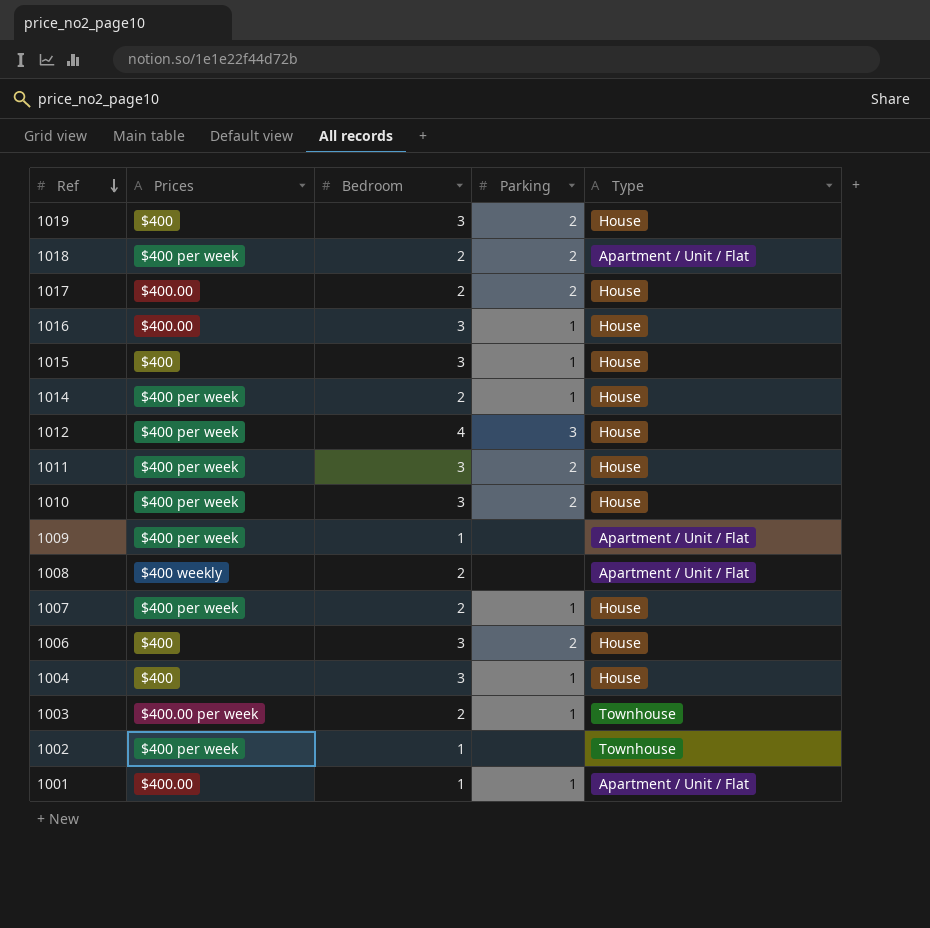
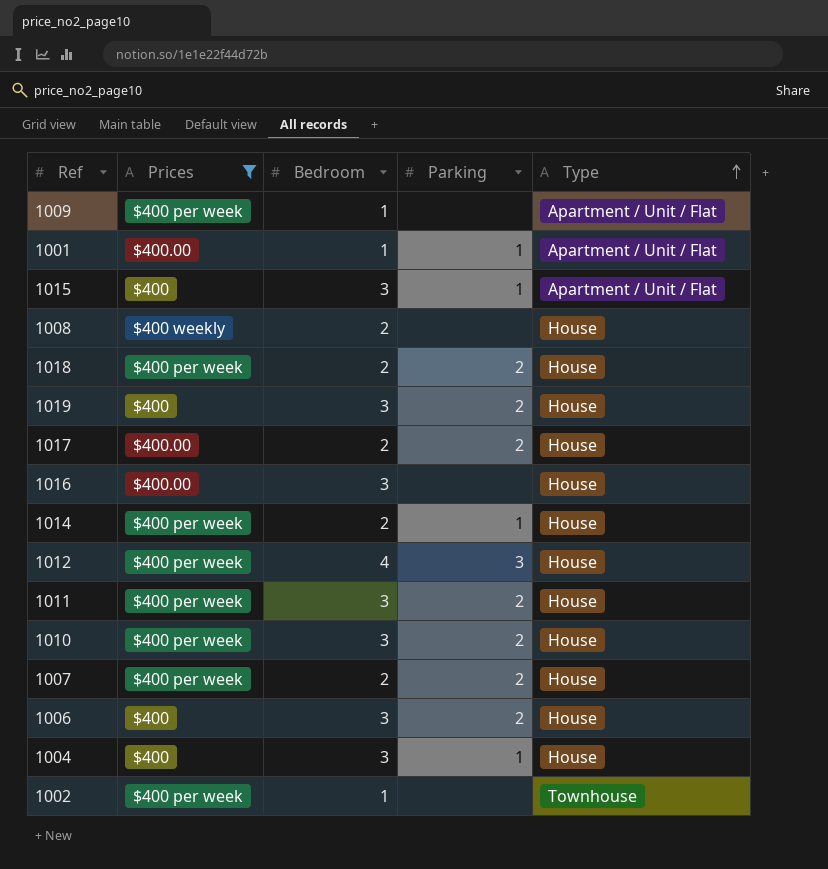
filter: none -> Prices != $400.00 per week
row order: Ref descending -> Type ascending
1015 | Type: House -> Apartment / Unit / Flat
1008 | Type: Apartment / Unit / Flat -> House
1018 | Type: Apartment / Unit / Flat -> House
1016 | Parking: 1 -> none
1007 | Parking: 1 -> 2

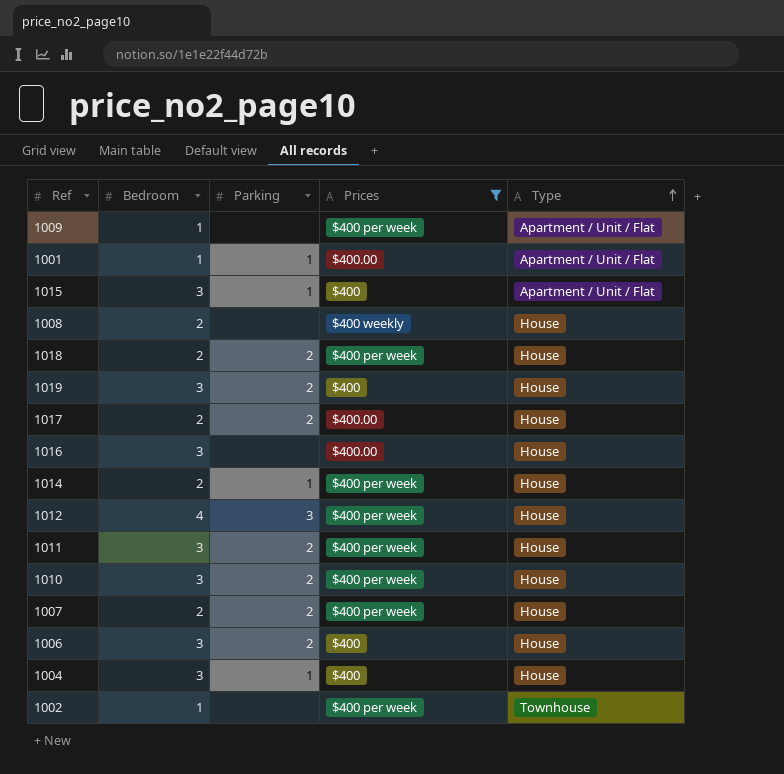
column Prices | position: 2 -> 4

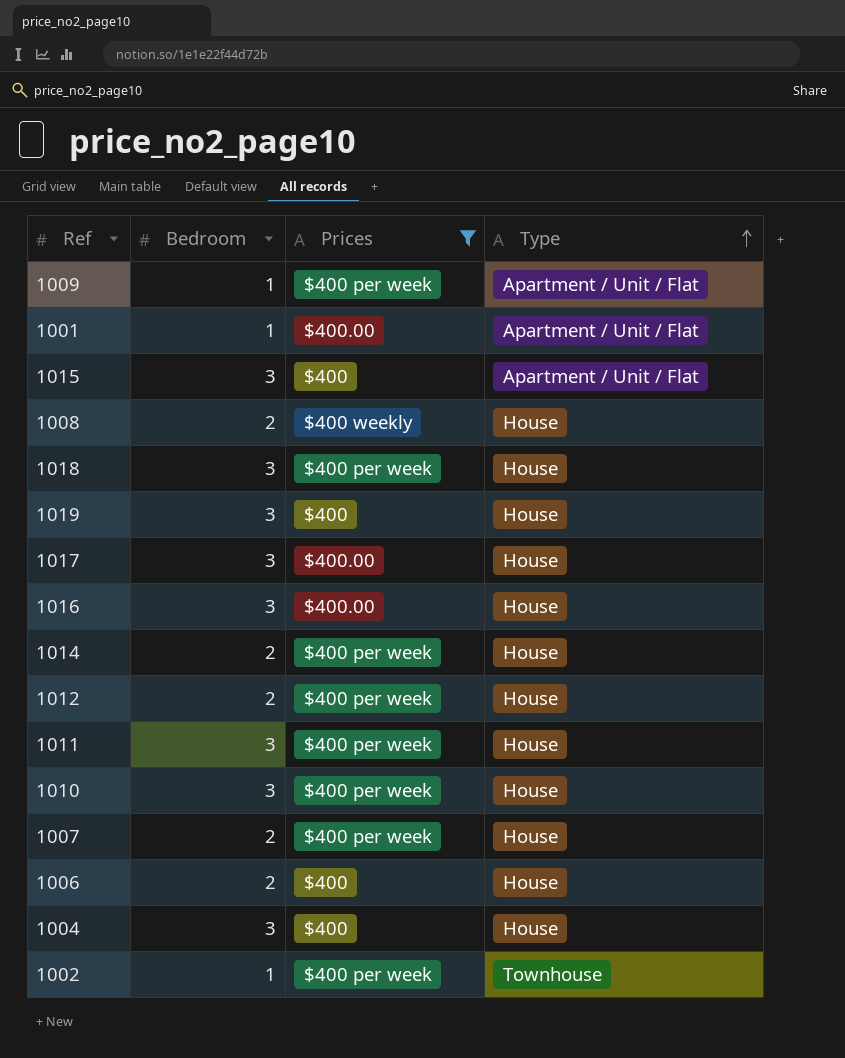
column Parking | position: 3 -> none
1018 | Bedroom: 2 -> 3
1017 | Bedroom: 2 -> 3
1012 | Bedroom: 4 -> 2
1006 | Bedroom: 3 -> 2

